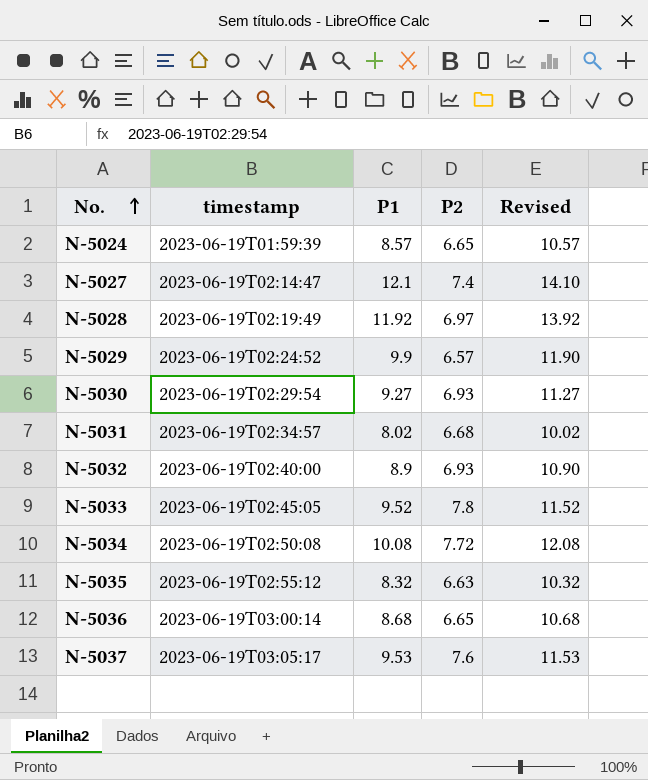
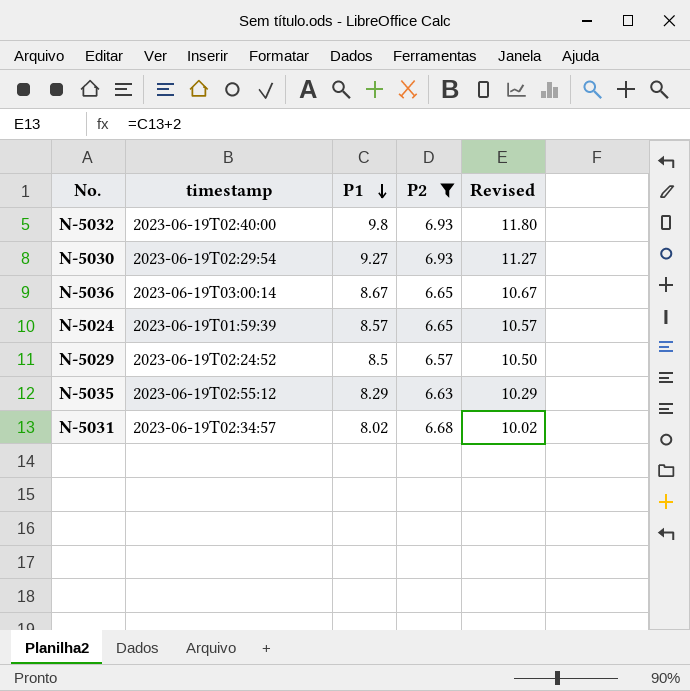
filter: none -> P2 <= 6.93
row order: No. ascending -> P1 descending
N-5032 | P1: 8.9 -> 9.8
N-5032 | Revised: 10.90 -> 11.80
N-5036 | P1: 8.68 -> 8.67
N-5036 | Revised: 10.68 -> 10.67
N-5029 | P1: 9.9 -> 8.5
N-5029 | Revised: 11.90 -> 10.50
N-5035 | P1: 8.32 -> 8.29
N-5035 | Revised: 10.32 -> 10.29

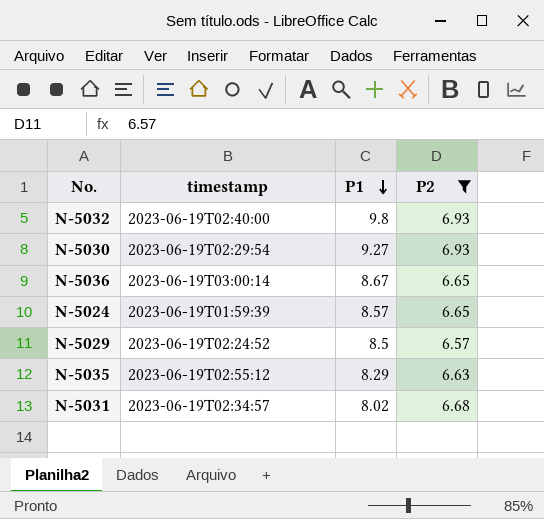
column Revised | formula: [P1] + 2 -> none

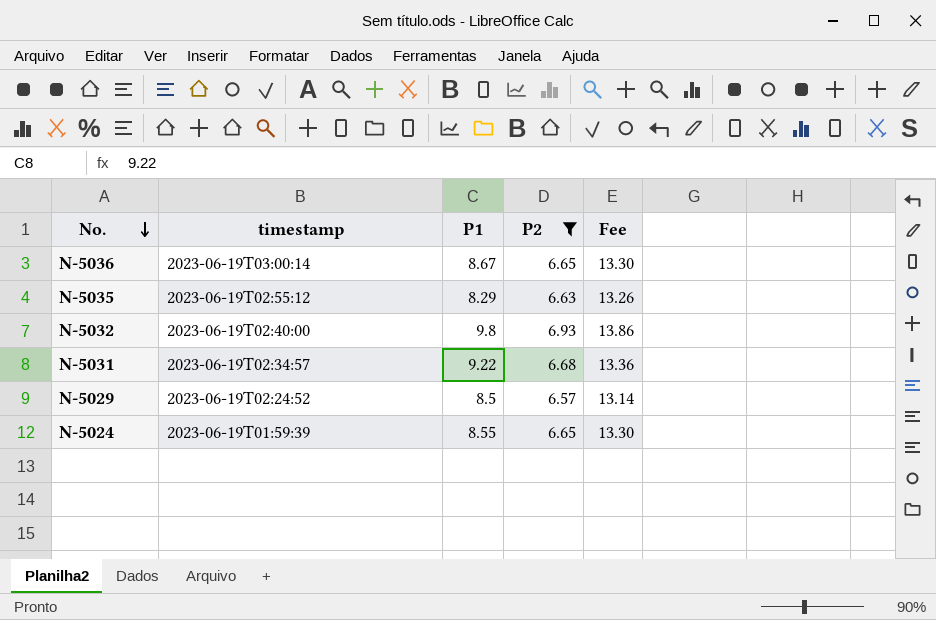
row order: P1 descending -> No. descending
column Fee | formula: none -> [P2] * 2
row N-5030: 2023-06-19T02:29:54 | 9.27 | 6.93 -> none
N-5031 | P1: 8.02 -> 9.22
N-5024 | P1: 8.57 -> 8.55

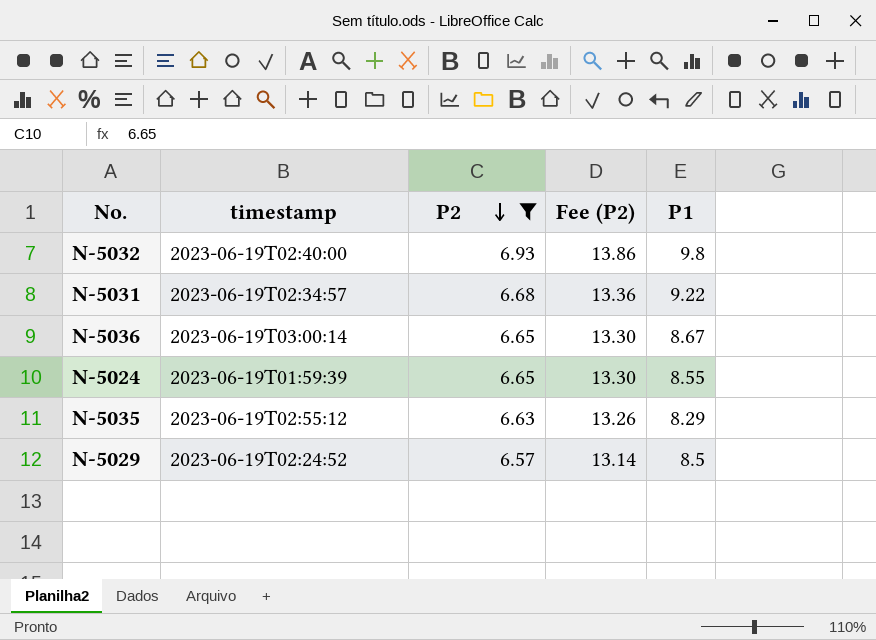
row order: No. descending -> P2 descending
column name: Fee -> Fee (P2)
column P1 | position: 3 -> 5

